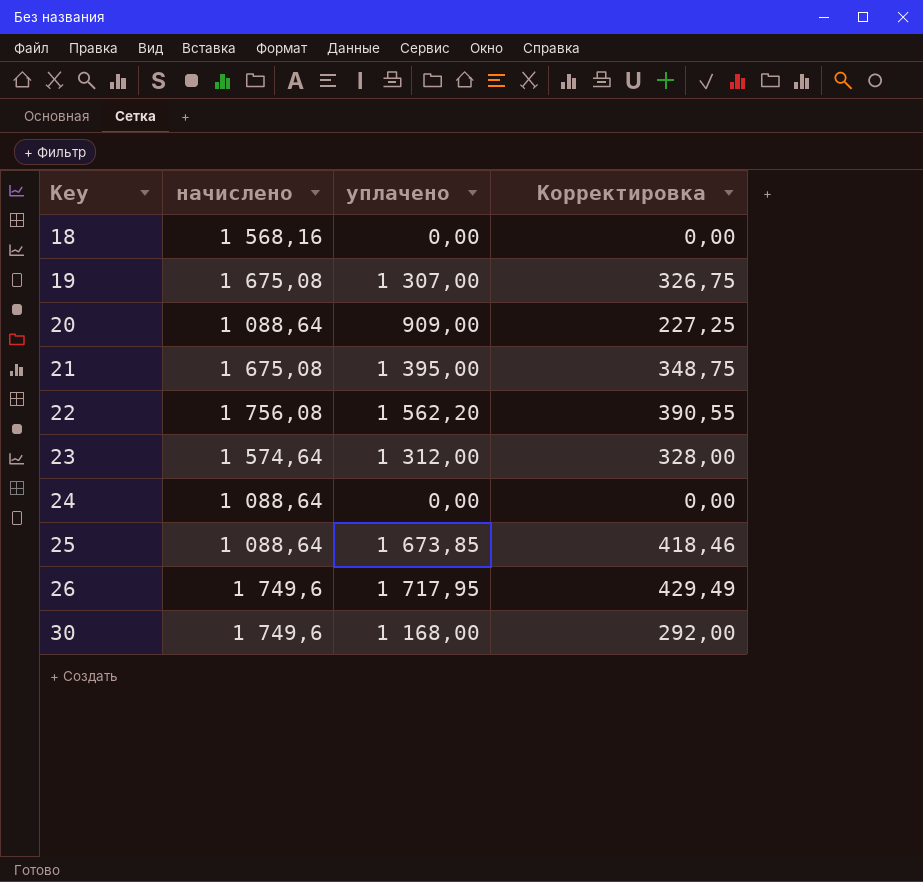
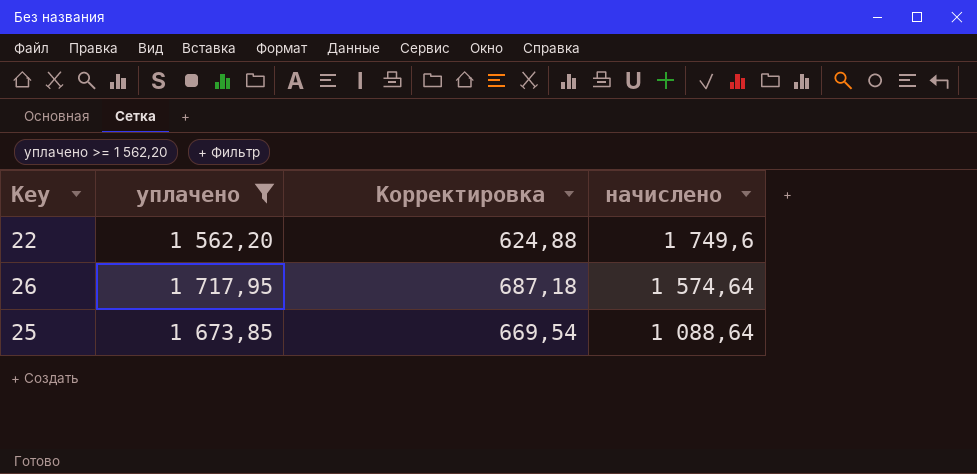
filter: none -> уплачено >= 1 562,20
row order: Key ascending -> начислено descending
column Корректировка | formula: [уплачено] * 0,25 -> [уплачено] * 0,4
column начислено | position: 2 -> 4
22 | начислено: 1 756,08 -> 1 749,6
26 | начислено: 1 749,6 -> 1 574,64

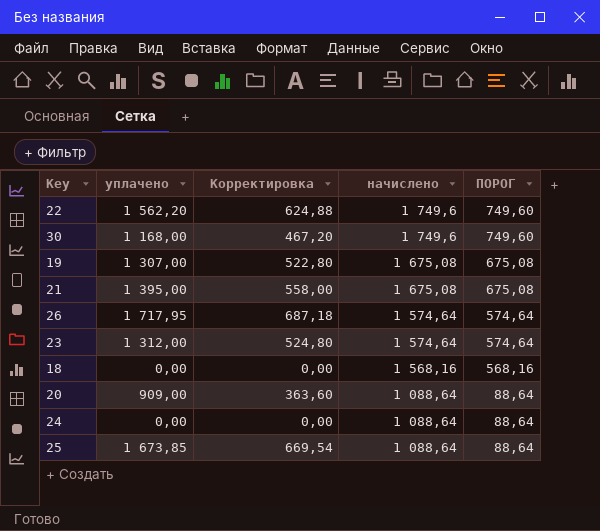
filter: уплачено >= 1 562,20 -> none
column ПОРОГ | formula: none -> [начислено] - 1000

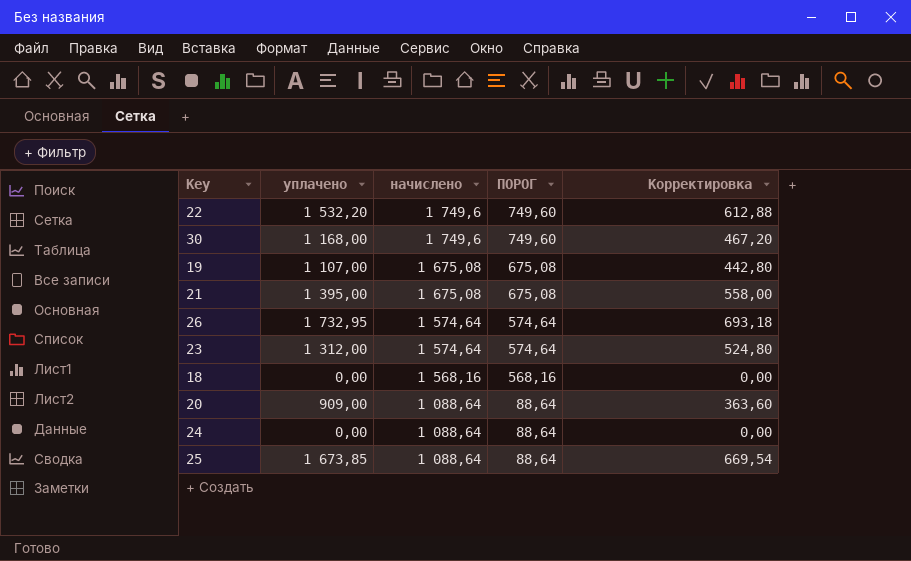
column Корректировка | position: 3 -> 5
22 | уплачено: 1 562,20 -> 1 532,20
22 | Корректировка: 624,88 -> 612,88
19 | уплачено: 1 307,00 -> 1 107,00
19 | Корректировка: 522,80 -> 442,80
26 | уплачено: 1 717,95 -> 1 732,95
26 | Корректировка: 687,18 -> 693,18

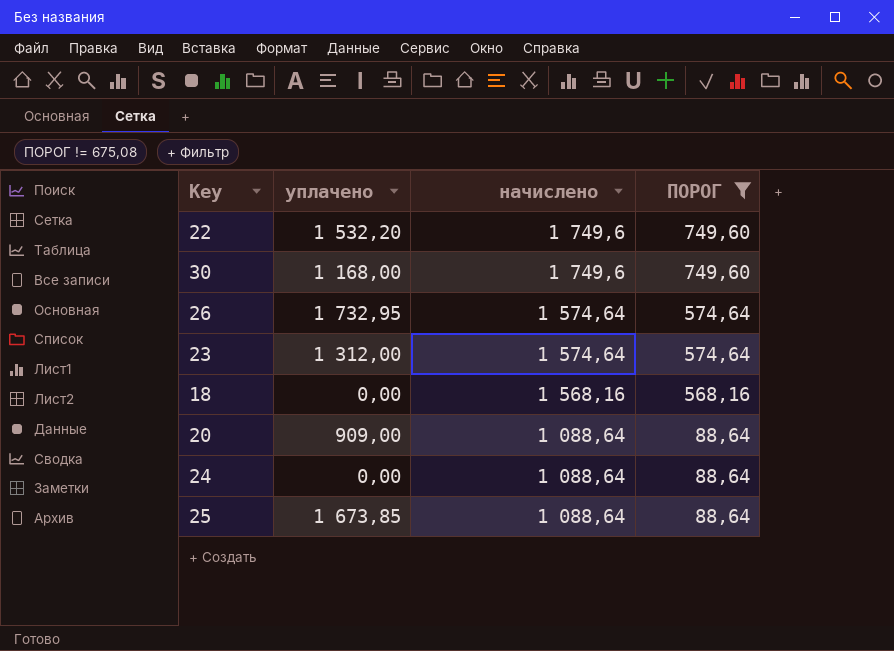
filter: none -> ПОРОГ != 675,08
column Корректировка | formula: [уплачено] * 0,4 -> none

